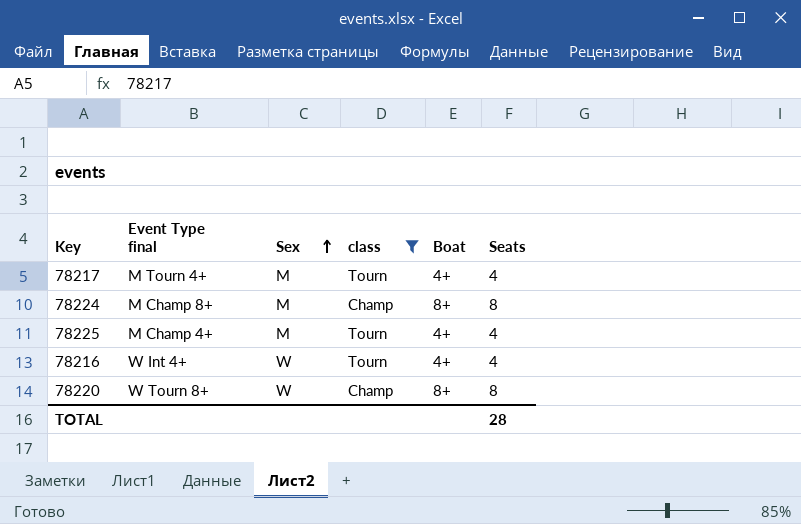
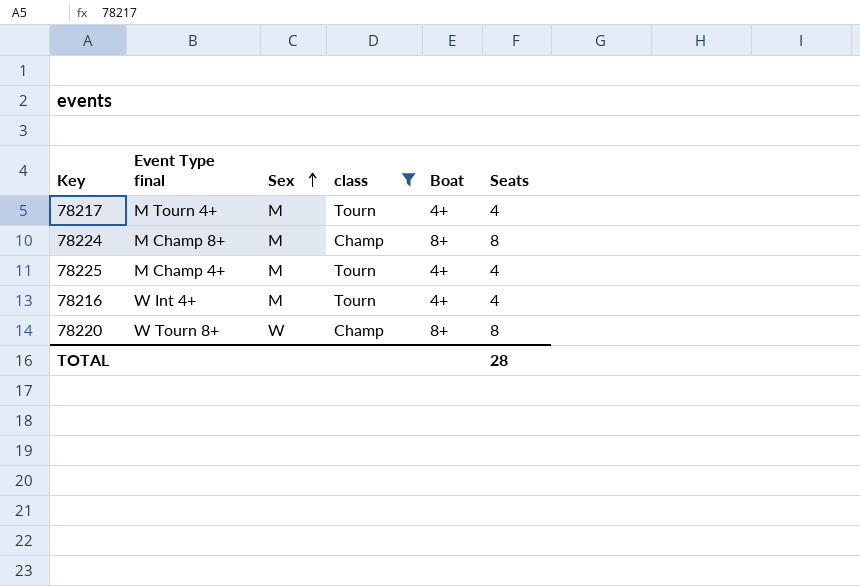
78216 | Sex: W -> M

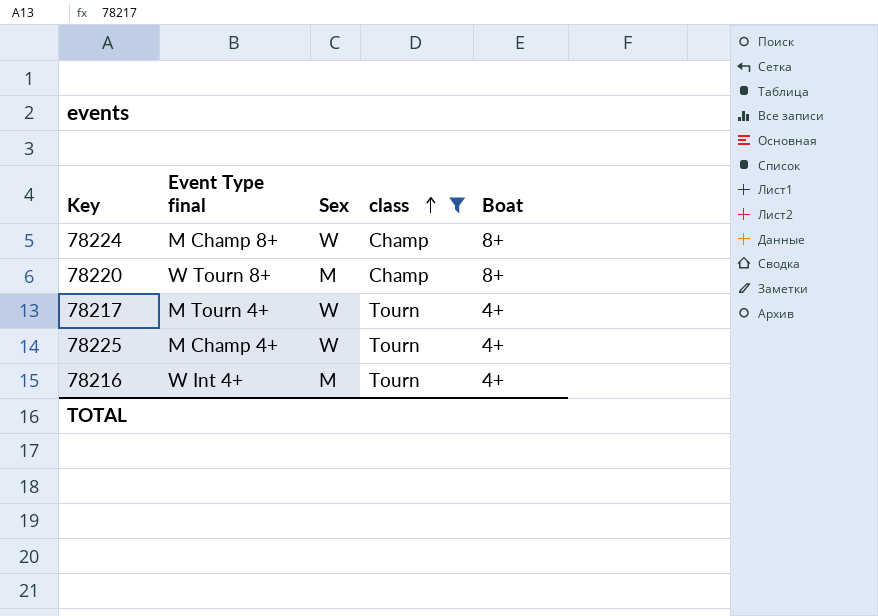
row order: Sex ascending -> class ascending
column Seats | position: 6 -> none
78224 | Sex: M -> W
78220 | Sex: W -> M
78217 | Sex: M -> W
78225 | Sex: M -> W

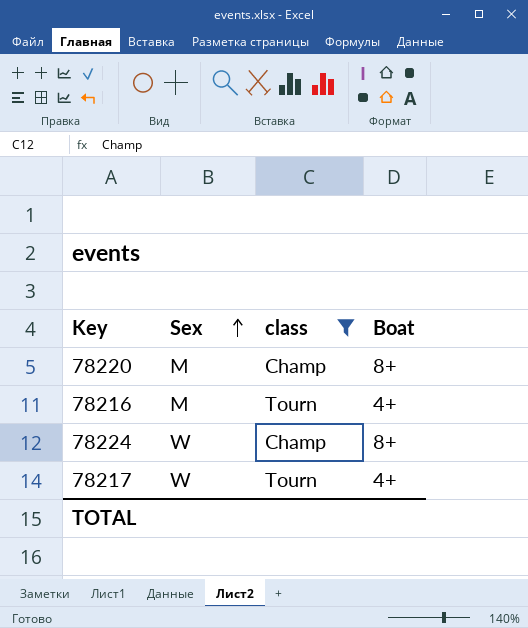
row order: class ascending -> Sex ascending
column Event Type final | position: 2 -> none
row 78225: M Champ 4+ | W | Tourn | 4+ -> none

